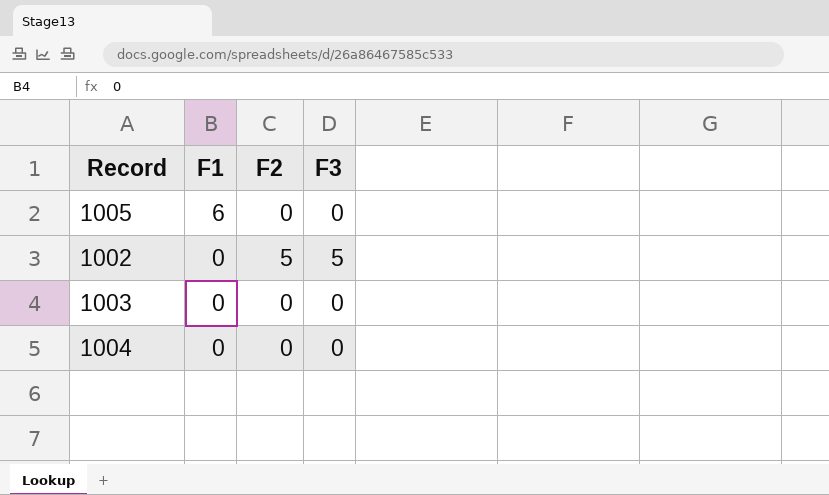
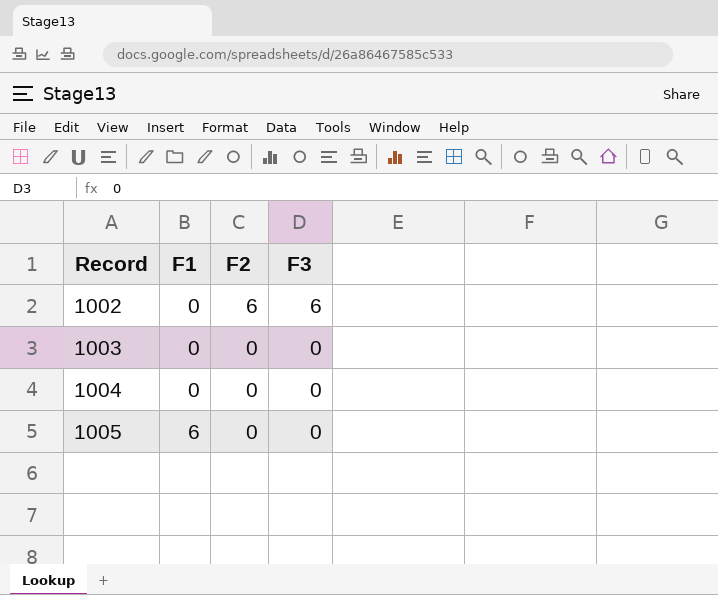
row order: F1 descending -> Record ascending
1002 | F2: 5 -> 6
1002 | F3: 5 -> 6

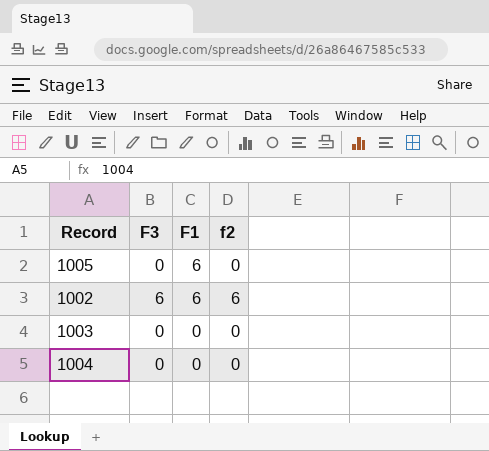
row order: Record ascending -> F1 descending
column F3 | position: 4 -> 2
column name: F2 -> f2
1002 | F1: 0 -> 6

